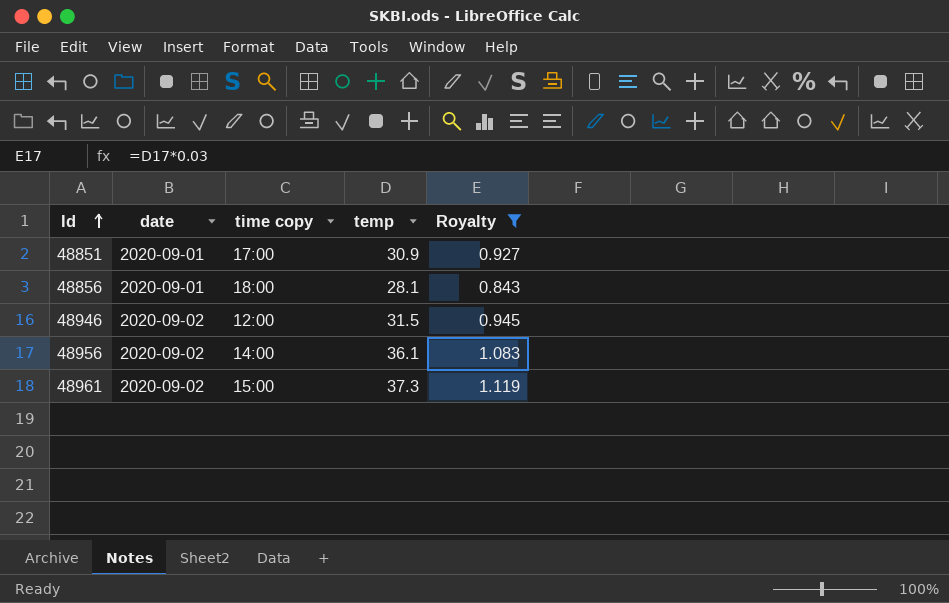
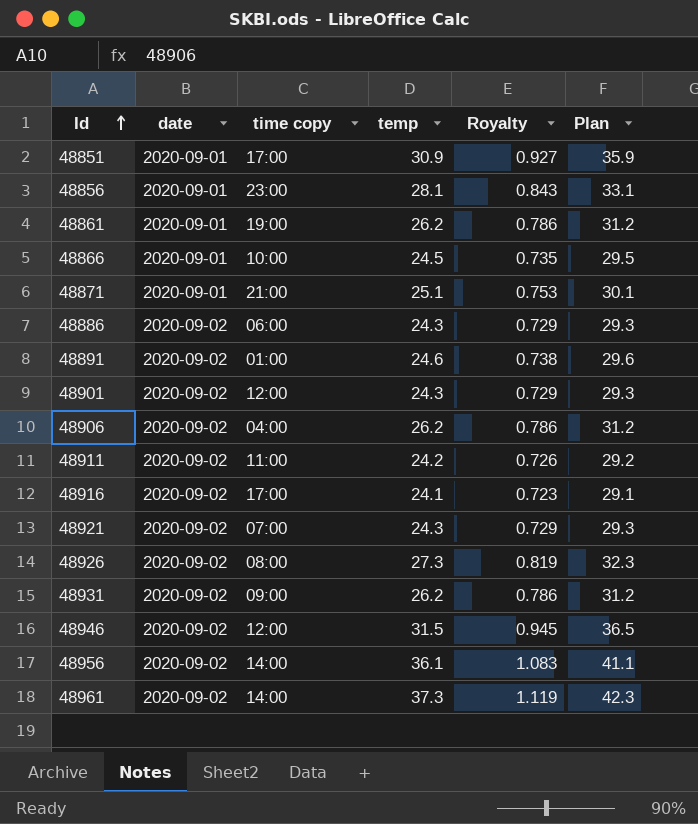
filter: Royalty >= 0.843 -> none
column Plan | formula: none -> [temp] + 5
48856 | time copy: 18:00 -> 23:00
48961 | time copy: 15:00 -> 14:00

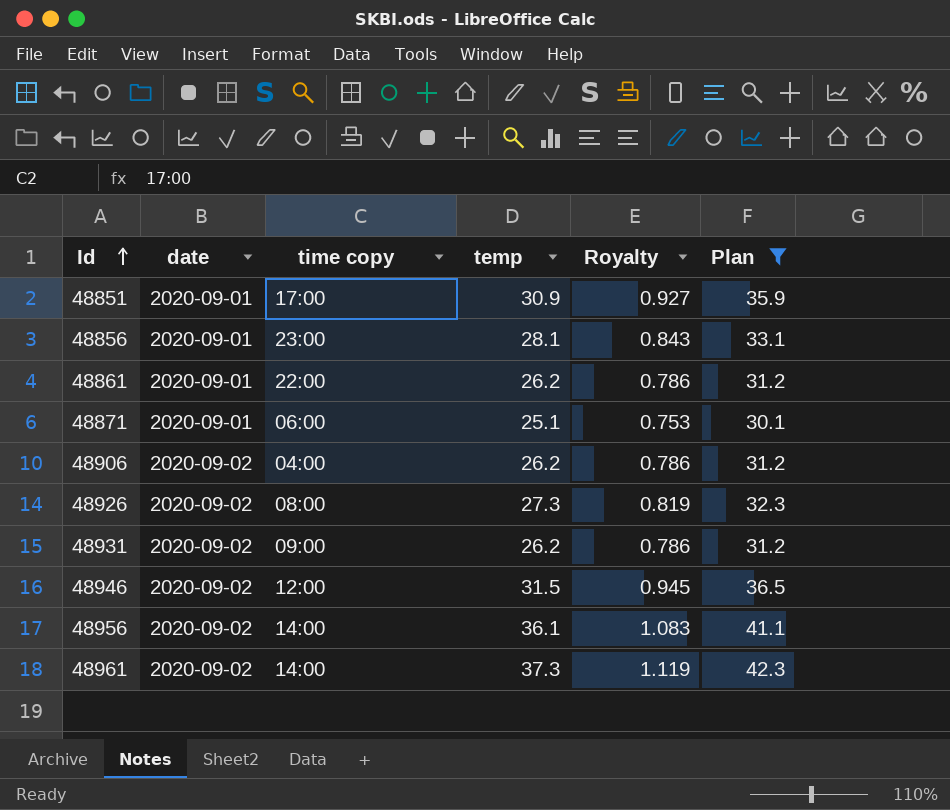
filter: none -> Plan >= 30.1
48861 | time copy: 19:00 -> 22:00
48871 | time copy: 21:00 -> 06:00

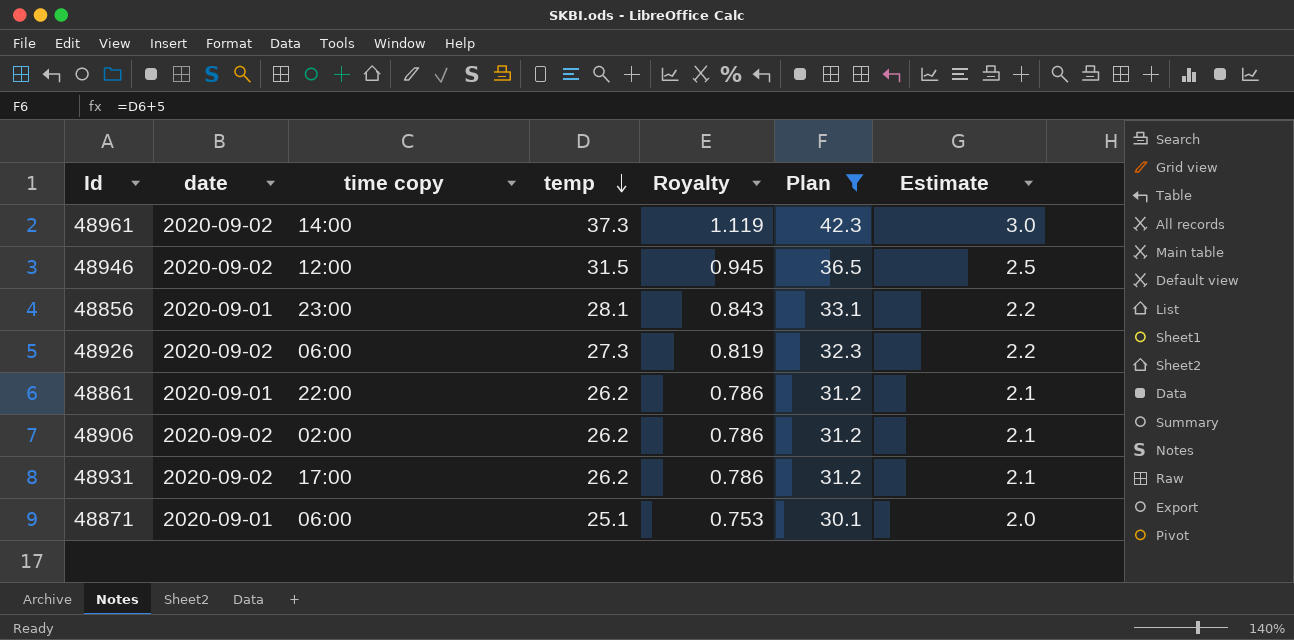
row order: Id ascending -> temp descending
column Estimate | formula: none -> [temp] * 0.08
row 48851: 2020-09-01 | 17:00 | 30.9 | 0.927 | 35.9 -> none
row 48956: 2020-09-02 | 14:00 | 36.1 | 1.083 | 41.1 -> none
48926 | time copy: 08:00 -> 06:00
48906 | time copy: 04:00 -> 02:00
48931 | time copy: 09:00 -> 17:00

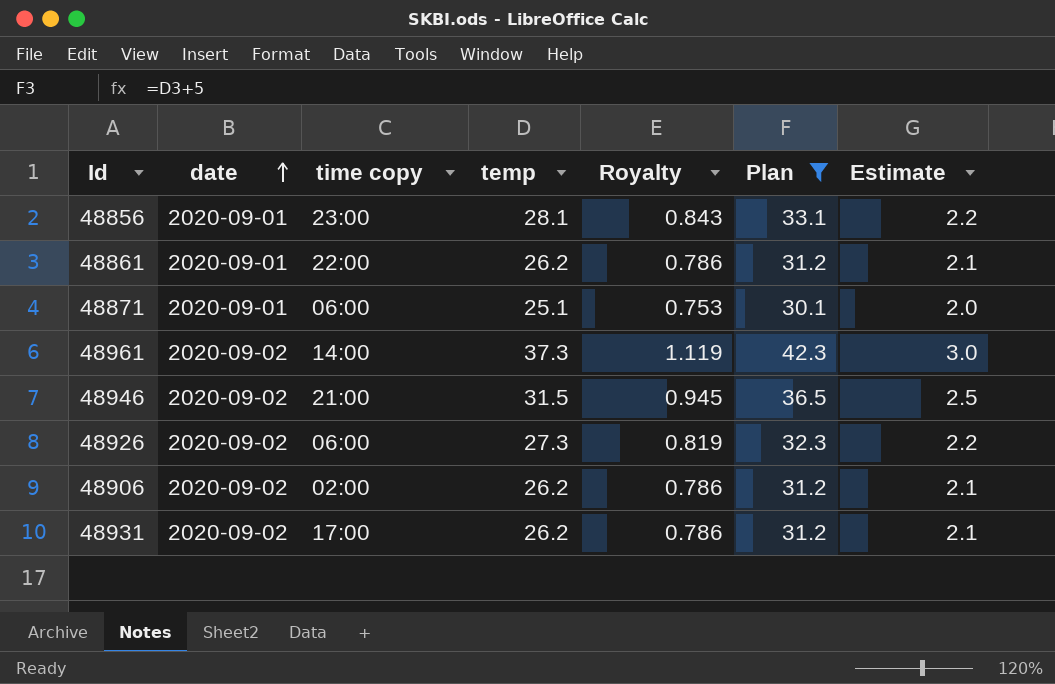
row order: temp descending -> date ascending
48946 | time copy: 12:00 -> 21:00

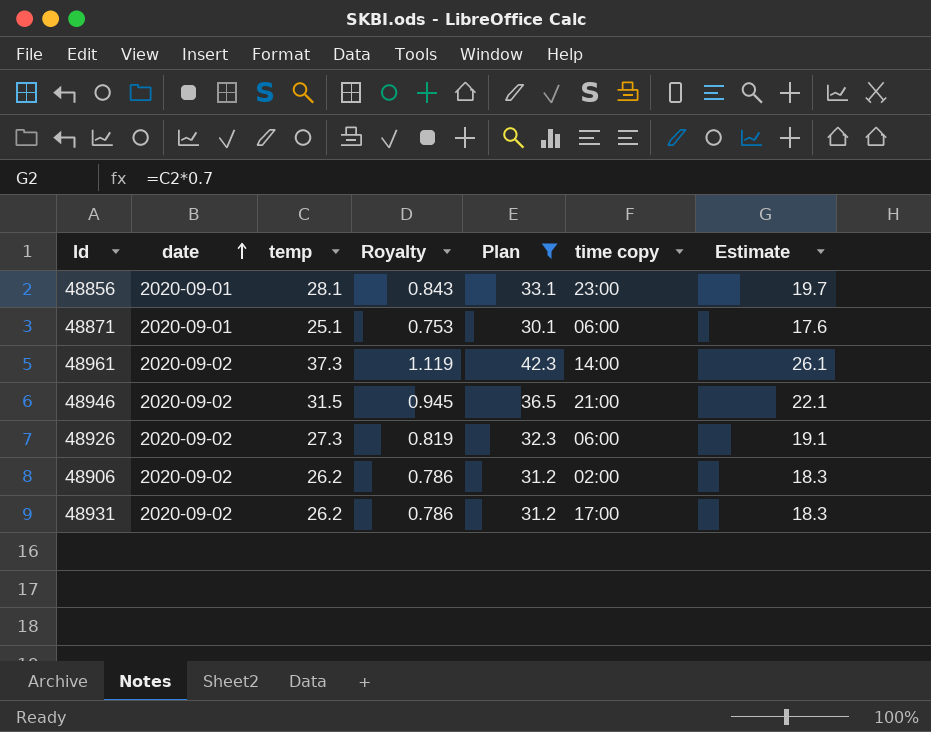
column time copy | position: 3 -> 6
column Estimate | formula: [temp] * 0.08 -> [temp] * 0.7
row 48861: 2020-09-01 | 22:00 | 26.2 | 0.786 | 31.2 | 2.1 -> none

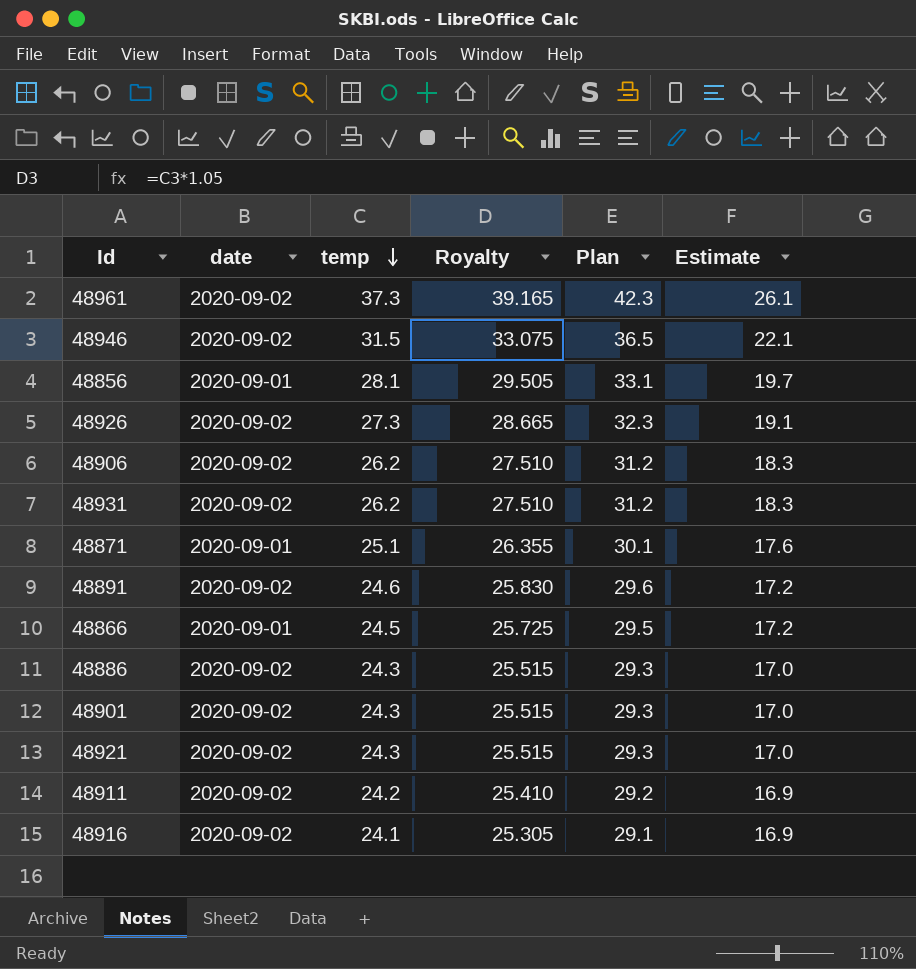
filter: Plan >= 30.1 -> none
row order: date ascending -> temp descending
column time copy | position: 6 -> none
column Royalty | formula: [temp] * 0.03 -> [temp] * 1.05

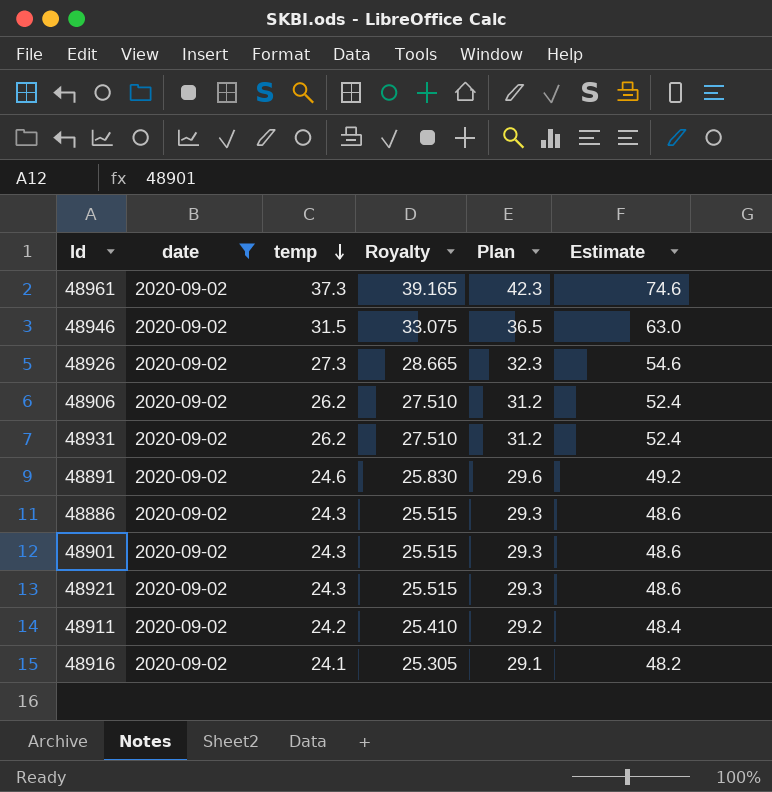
filter: none -> date = 2020-09-02
column Estimate | formula: [temp] * 0.7 -> [temp] * 2

